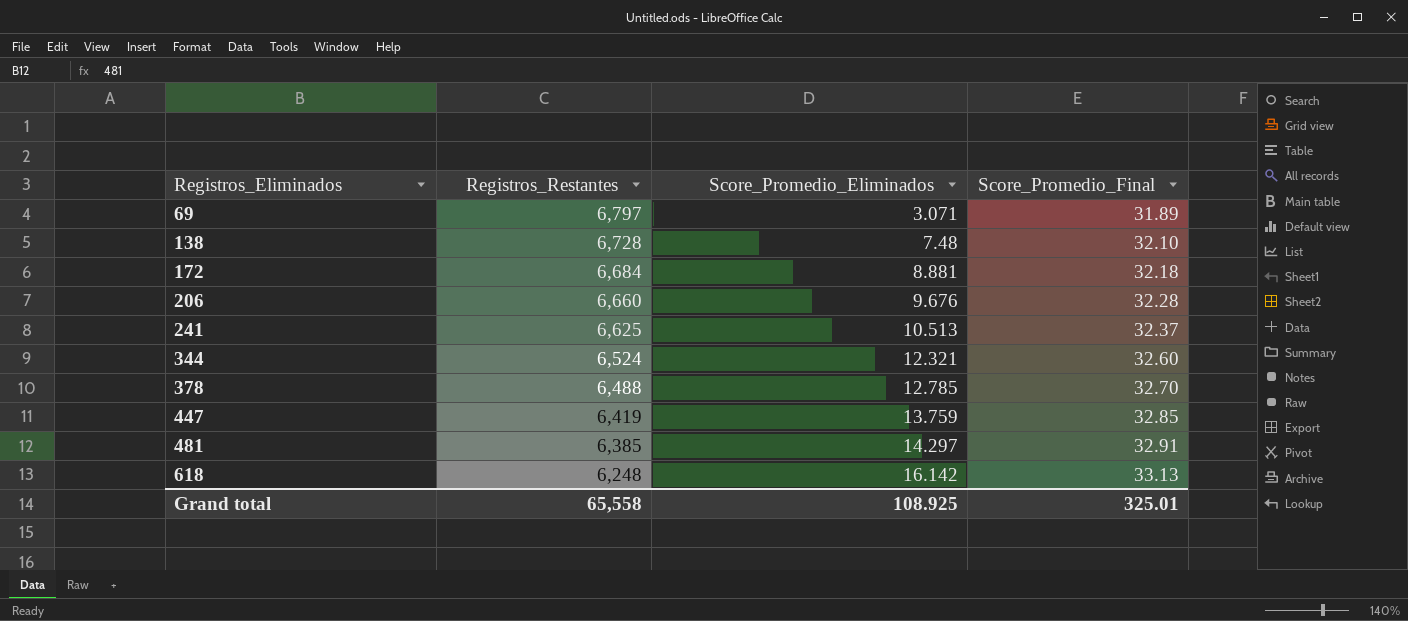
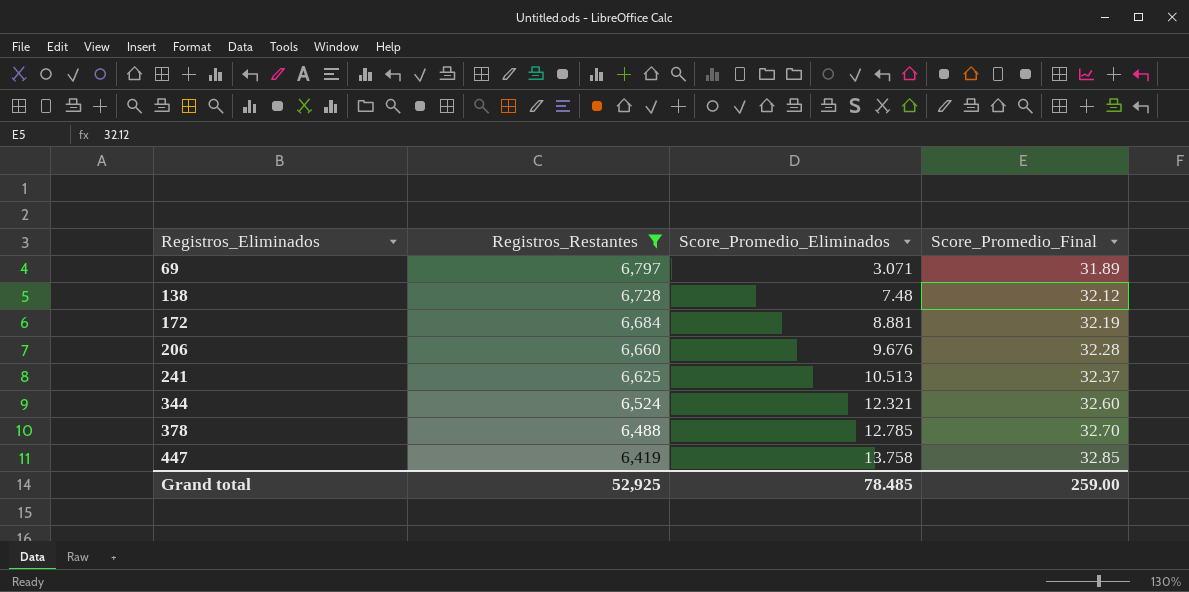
filter: none -> Registros_Restantes >= 6,419
138 | Score_Promedio_Final: 32.10 -> 32.12
172 | Score_Promedio_Final: 32.18 -> 32.19
447 | Score_Promedio_Eliminados: 13.759 -> 13.758
Grand total | Registros_Restantes: 65,558 -> 52,925
Grand total | Score_Promedio_Eliminados: 108.925 -> 78.485
Grand total | Score_Promedio_Final: 325.01 -> 259.00

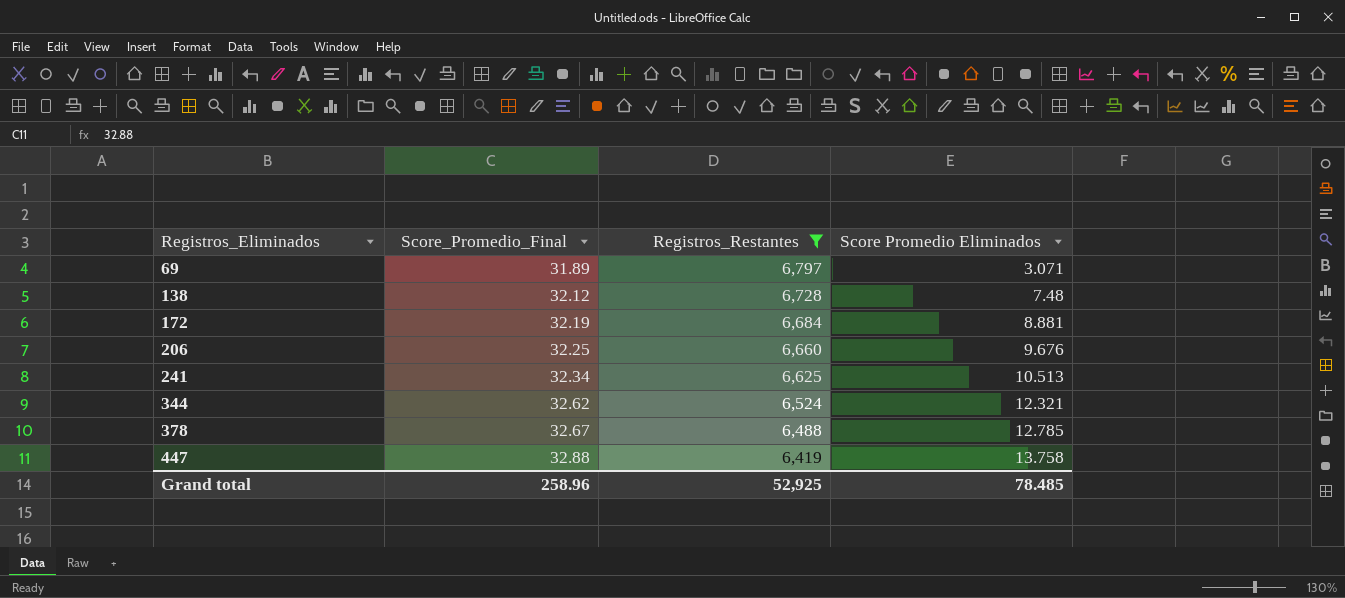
column Score_Promedio_Final | position: 4 -> 2
column name: Score_Promedio_Eliminados -> Score Promedio Eliminados
206 | Score_Promedio_Final: 32.28 -> 32.25
241 | Score_Promedio_Final: 32.37 -> 32.34
344 | Score_Promedio_Final: 32.60 -> 32.62
378 | Score_Promedio_Final: 32.70 -> 32.67
447 | Score_Promedio_Final: 32.85 -> 32.88
Grand total | Score_Promedio_Final: 259.00 -> 258.96

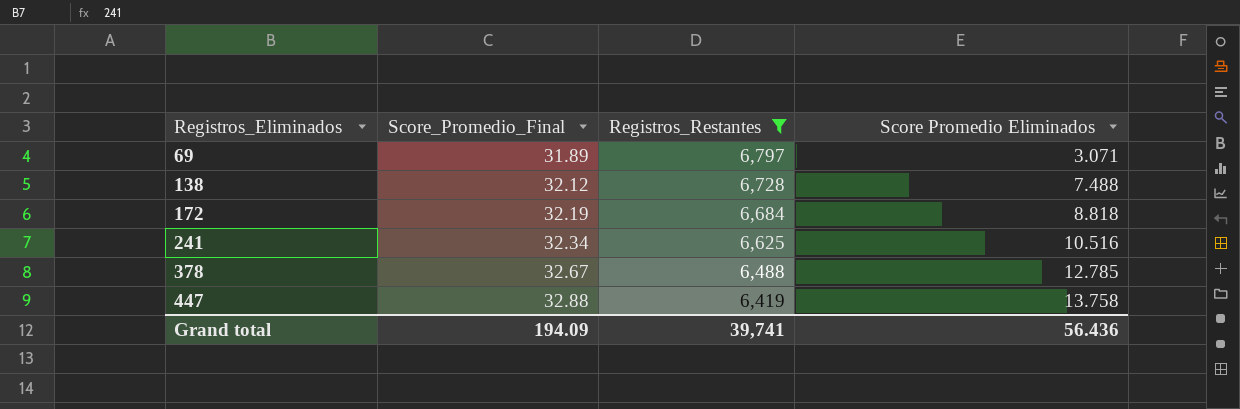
row 206: 32.25 | 6,660 | 9.676 -> none
row 344: 32.62 | 6,524 | 12.321 -> none
138 | Score Promedio Eliminados: 7.48 -> 7.488
172 | Score Promedio Eliminados: 8.881 -> 8.818
241 | Score Promedio Eliminados: 10.513 -> 10.516
Grand total | Score_Promedio_Final: 258.96 -> 194.09
Grand total | Registros_Restantes: 52,925 -> 39,741
Grand total | Score Promedio Eliminados: 78.485 -> 56.436

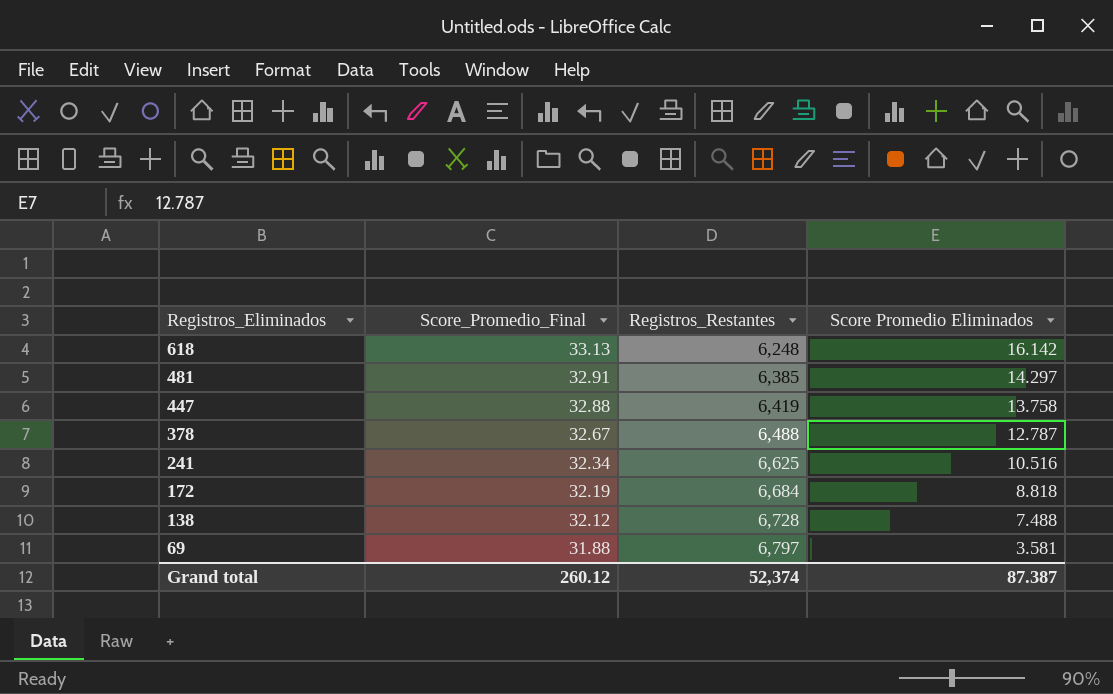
filter: Registros_Restantes >= 6,419 -> none
row order: Registros_Eliminados ascending -> Registros_Eliminados descending
378 | Score Promedio Eliminados: 12.785 -> 12.787
69 | Score_Promedio_Final: 31.89 -> 31.88
69 | Score Promedio Eliminados: 3.071 -> 3.581
Grand total | Score_Promedio_Final: 194.09 -> 260.12
Grand total | Registros_Restantes: 39,741 -> 52,374
Grand total | Score Promedio Eliminados: 56.436 -> 87.387

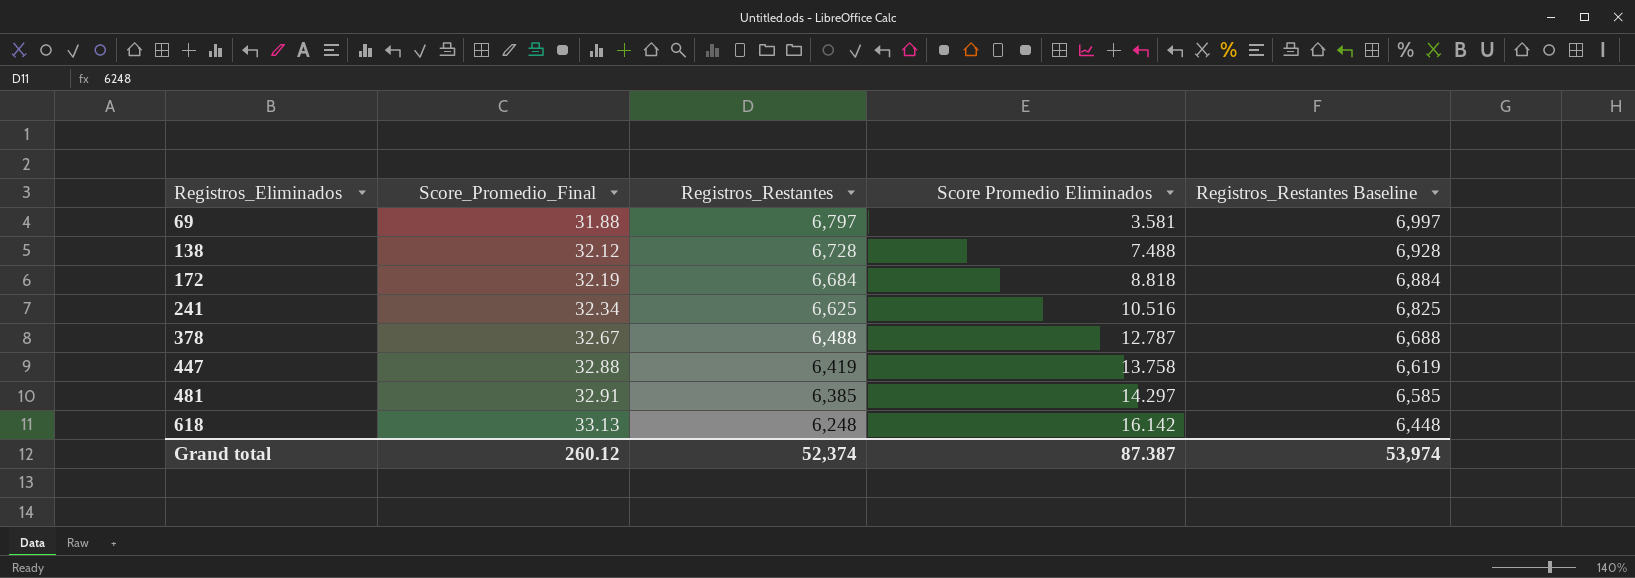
row order: Registros_Eliminados descending -> Registros_Eliminados ascending
column Registros_Restantes Baseline | formula: none -> [Registros_Restantes] + 200

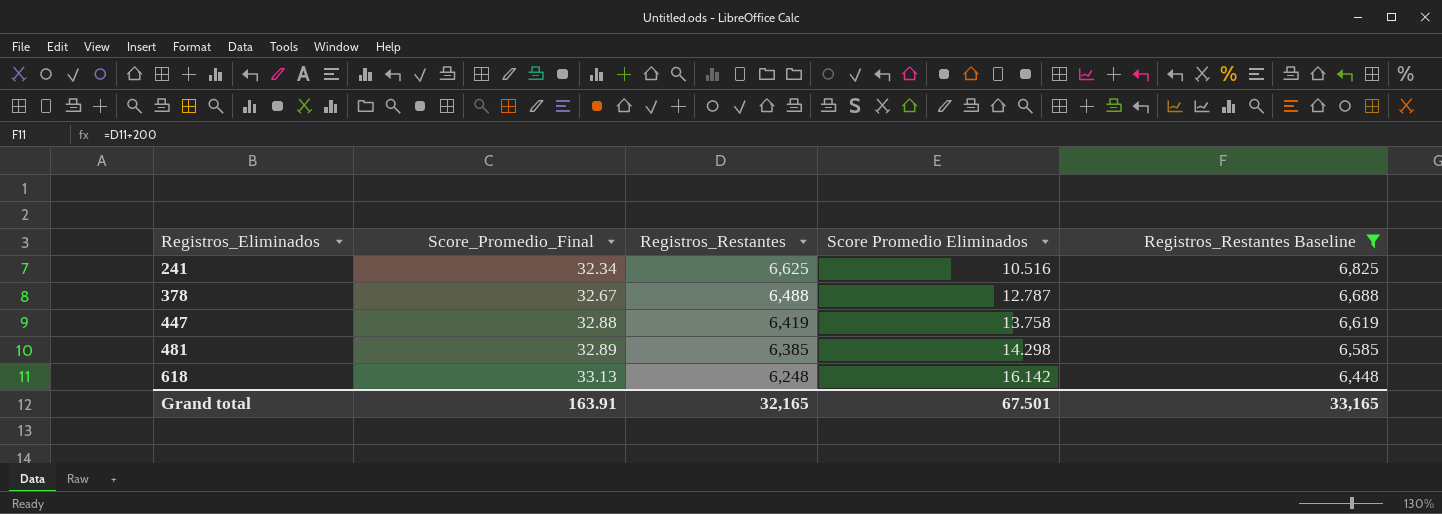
filter: none -> Registros_Restantes Baseline <= 6,825
481 | Score_Promedio_Final: 32.91 -> 32.89
481 | Score Promedio Eliminados: 14.297 -> 14.298
Grand total | Score_Promedio_Final: 260.12 -> 163.91
Grand total | Registros_Restantes: 52,374 -> 32,165
Grand total | Score Promedio Eliminados: 87.387 -> 67.501
Grand total | Registros_Restantes Baseline: 53,974 -> 33,165

